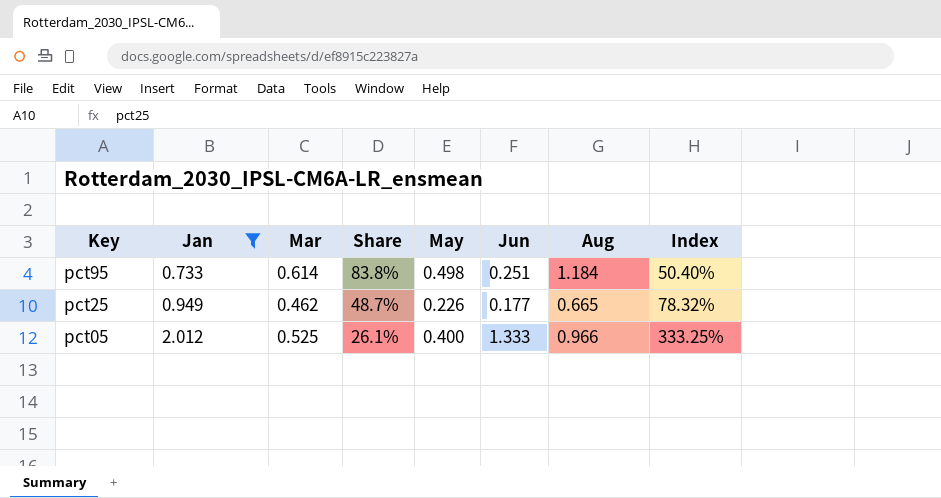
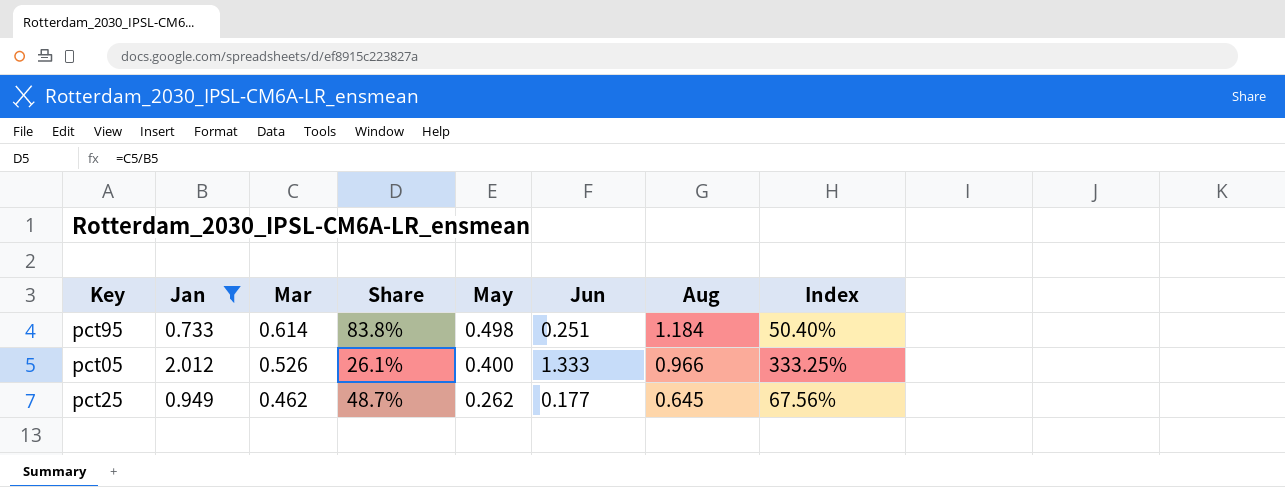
row order: Key descending -> Mar descending
pct05 | Mar: 0.525 -> 0.526
pct25 | May: 0.226 -> 0.262
pct25 | Aug: 0.665 -> 0.645
pct25 | Index: 78.32% -> 67.56%

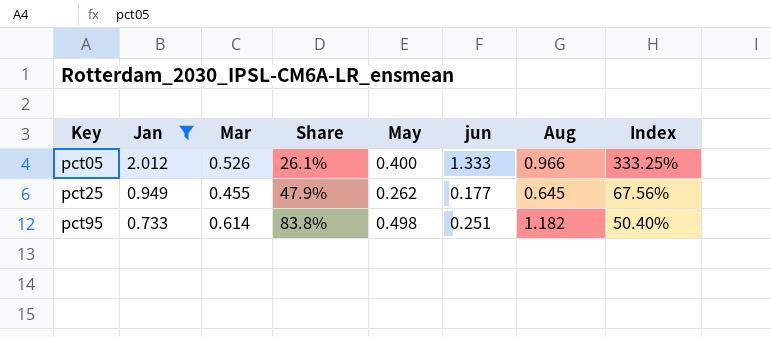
row order: Mar descending -> Key ascending
column name: Jun -> jun
pct25 | Mar: 0.462 -> 0.455
pct25 | Share: 48.7% -> 47.9%
pct95 | Aug: 1.184 -> 1.182

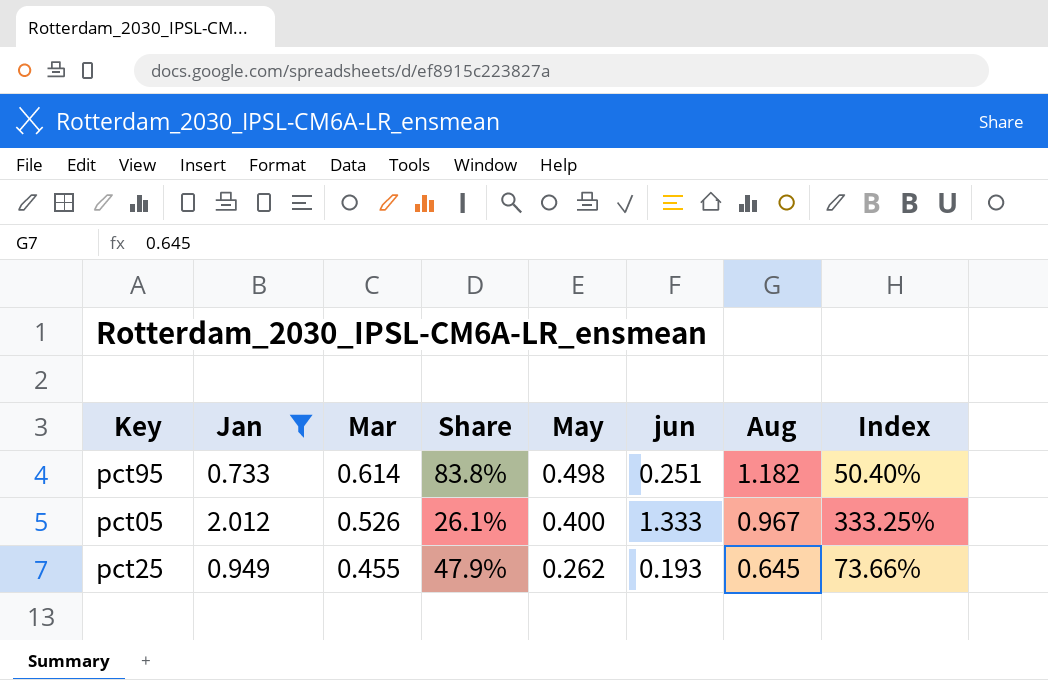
row order: Key ascending -> Mar descending
pct05 | Aug: 0.966 -> 0.967
pct25 | jun: 0.177 -> 0.193
pct25 | Index: 67.56% -> 73.66%

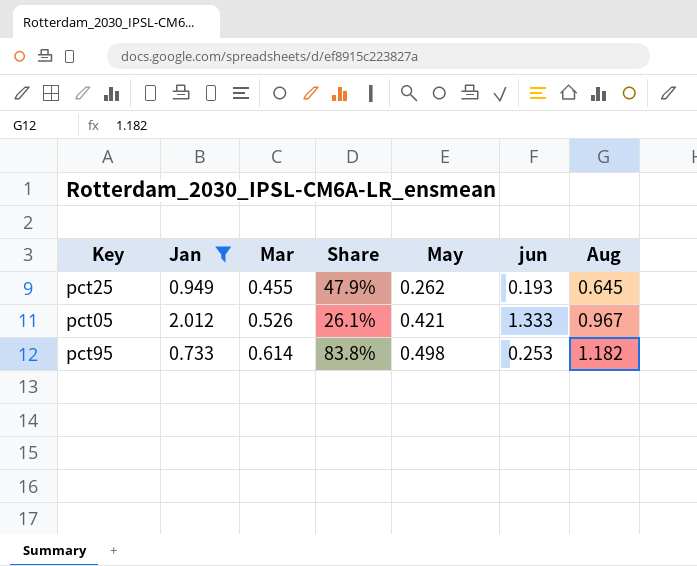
row order: Mar descending -> Mar ascending
column Index | formula: [jun] / [May] -> none
pct05 | May: 0.400 -> 0.421
pct95 | jun: 0.251 -> 0.253

